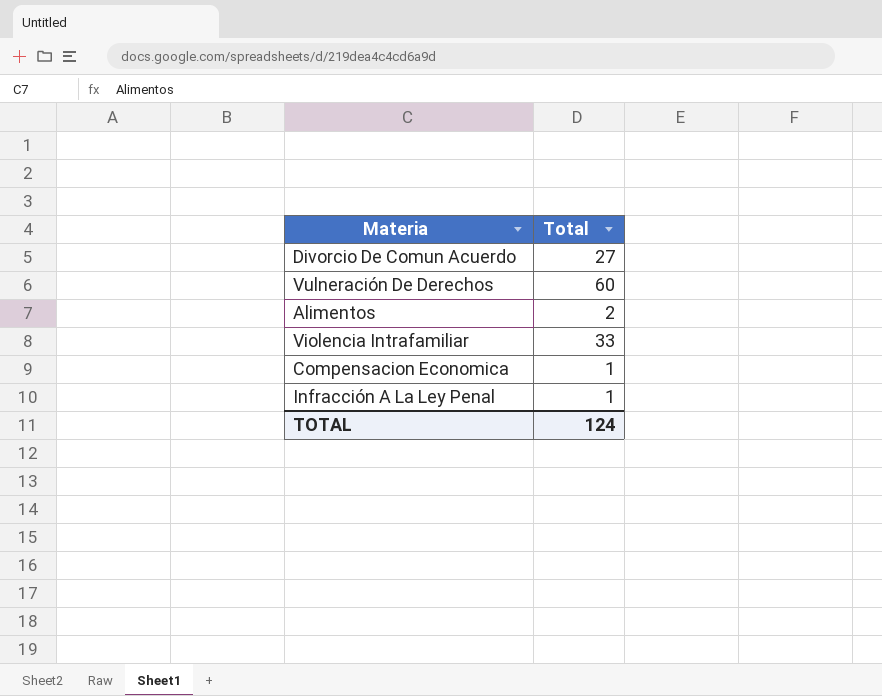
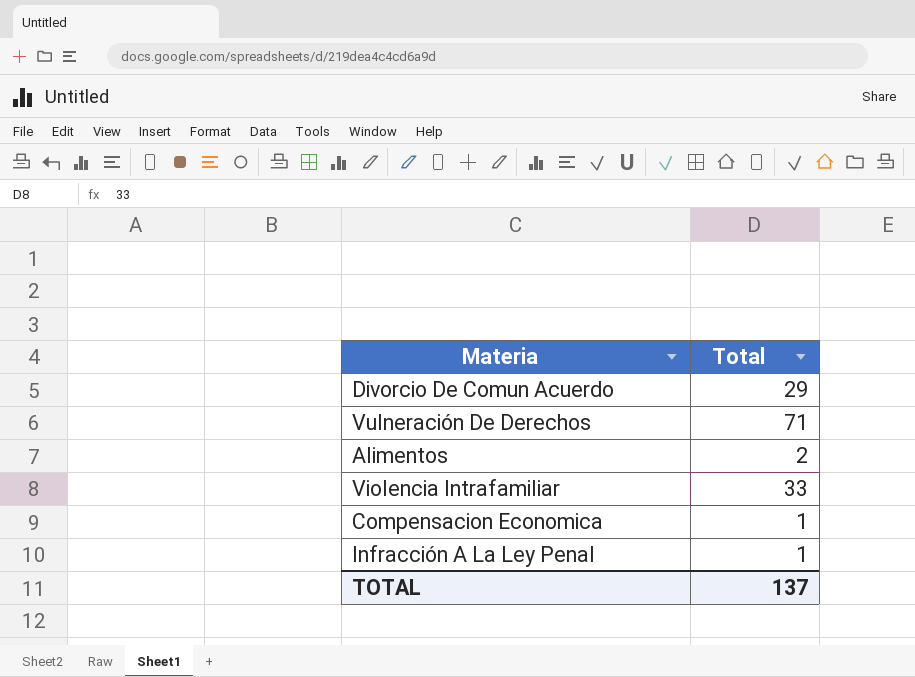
Divorcio De Comun Acuerdo | Total: 27 -> 29
Vulneración De Derechos | Total: 60 -> 71
TOTAL | Total: 124 -> 137

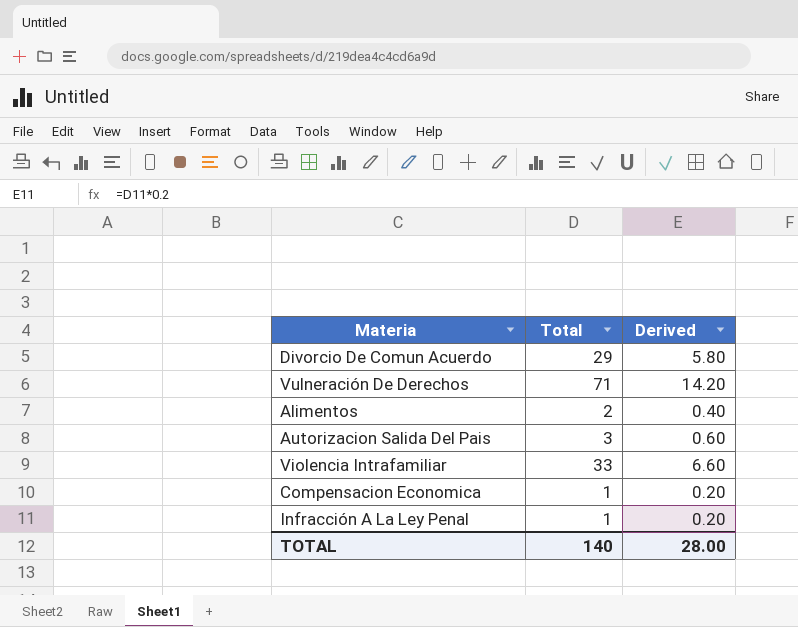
column Derived | formula: none -> [Total] * 0.2
row Autorizacion Salida Del Pais: none -> 3 | 0.60
TOTAL | Total: 137 -> 140

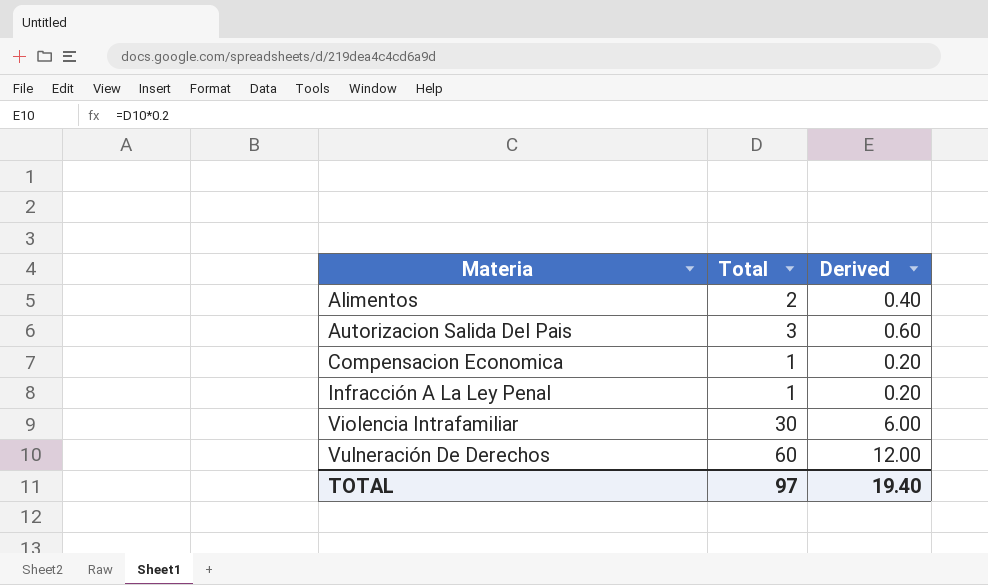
row order: none -> Materia ascending
row Divorcio De Comun Acuerdo: 29 | 5.80 -> none
Violencia Intrafamiliar | Total: 33 -> 30
Violencia Intrafamiliar | Derived: 6.60 -> 6.00
Vulneración De Derechos | Total: 71 -> 60
Vulneración De Derechos | Derived: 14.20 -> 12.00
TOTAL | Total: 140 -> 97
TOTAL | Derived: 28.00 -> 19.40

